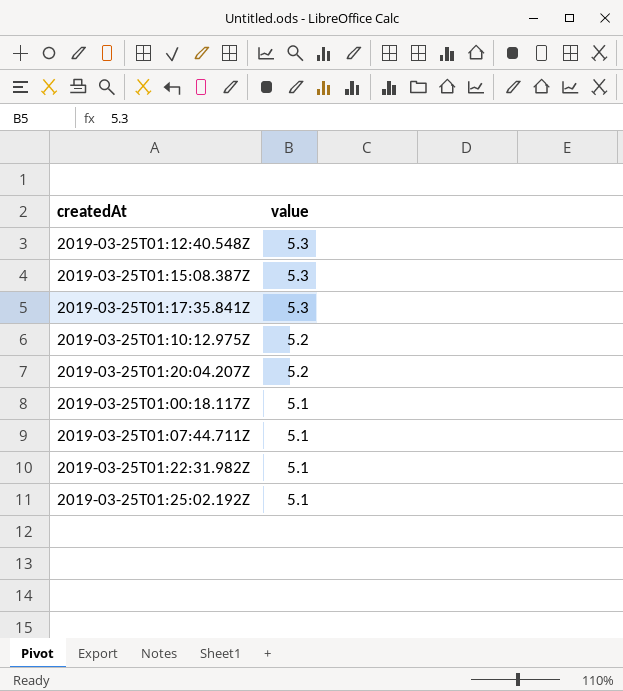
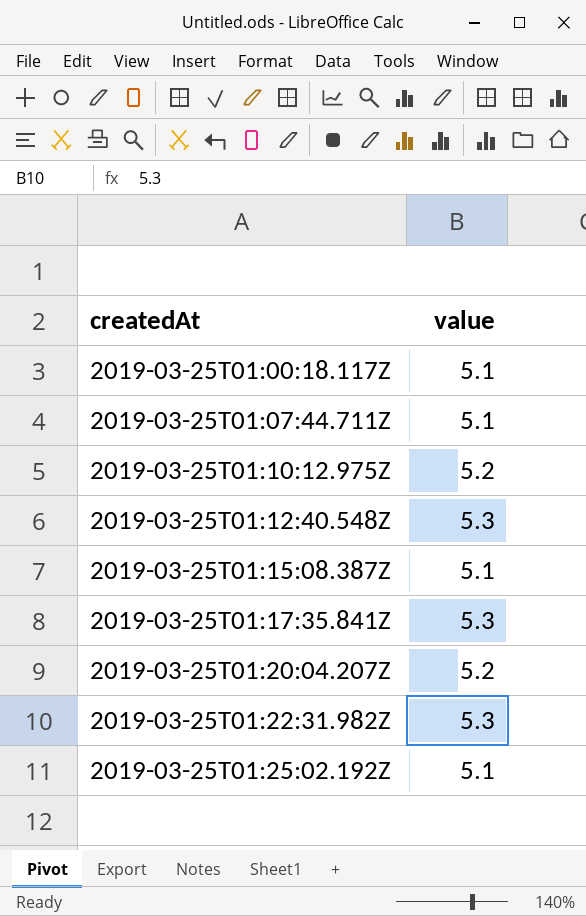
row order: value descending -> createdAt ascending
2019-03-25T01:15:08.387Z | value: 5.3 -> 5.1
2019-03-25T01:22:31.982Z | value: 5.1 -> 5.3

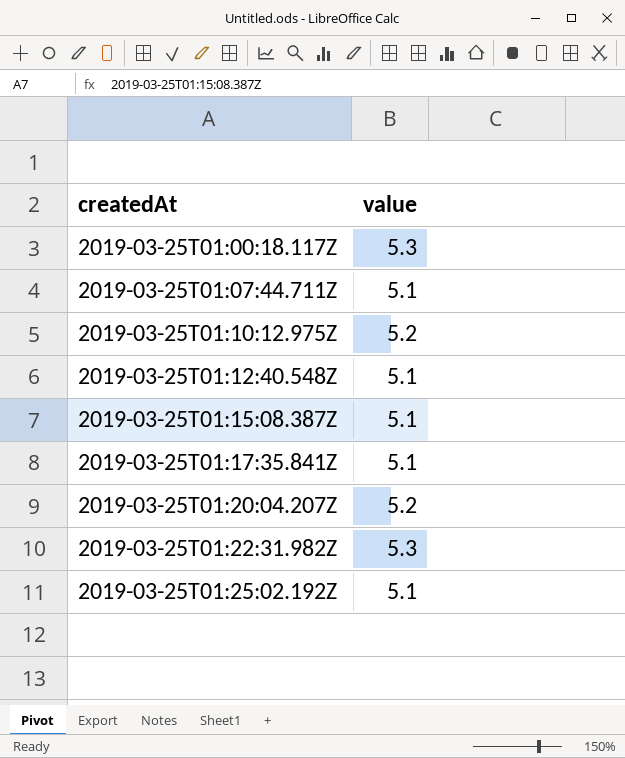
2019-03-25T01:00:18.117Z | value: 5.1 -> 5.3
2019-03-25T01:12:40.548Z | value: 5.3 -> 5.1
2019-03-25T01:17:35.841Z | value: 5.3 -> 5.1

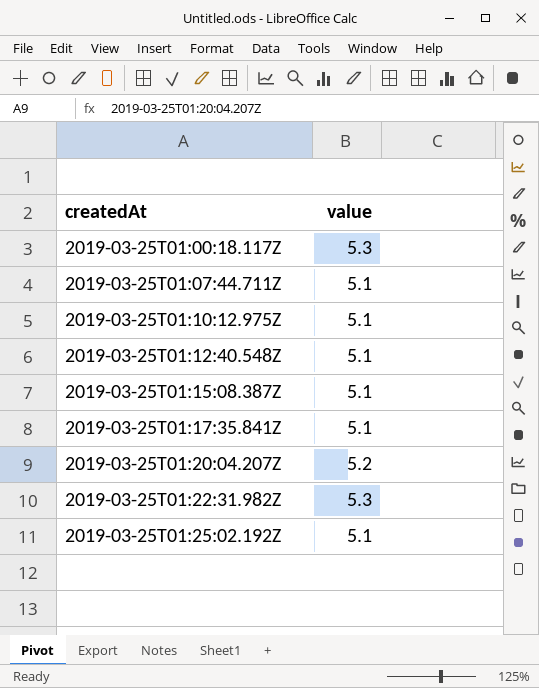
2019-03-25T01:10:12.975Z | value: 5.2 -> 5.1

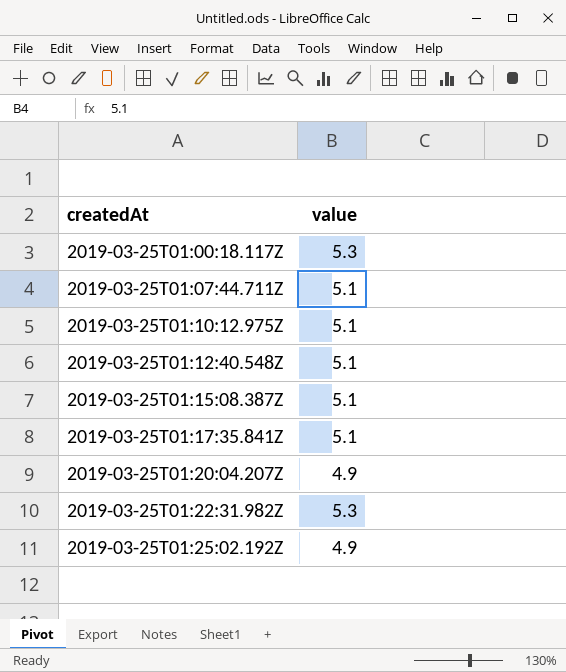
2019-03-25T01:20:04.207Z | value: 5.2 -> 4.9
2019-03-25T01:25:02.192Z | value: 5.1 -> 4.9

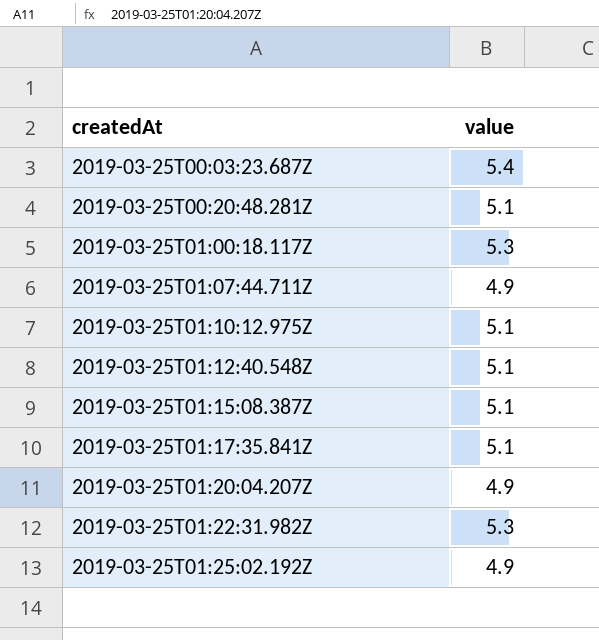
row 2019-03-25T00:03:23.687Z: none -> 5.4
row 2019-03-25T00:20:48.281Z: none -> 5.1
2019-03-25T01:07:44.711Z | value: 5.1 -> 4.9

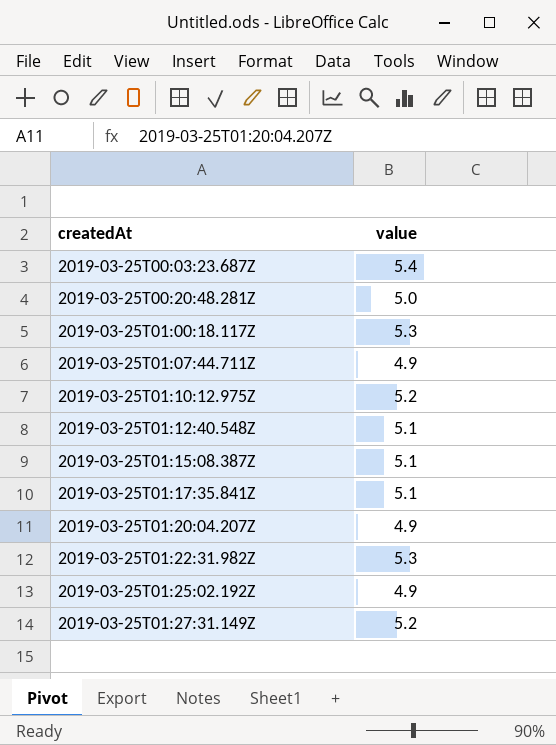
2019-03-25T00:20:48.281Z | value: 5.1 -> 5.0
2019-03-25T01:10:12.975Z | value: 5.1 -> 5.2
row 2019-03-25T01:27:31.149Z: none -> 5.2

